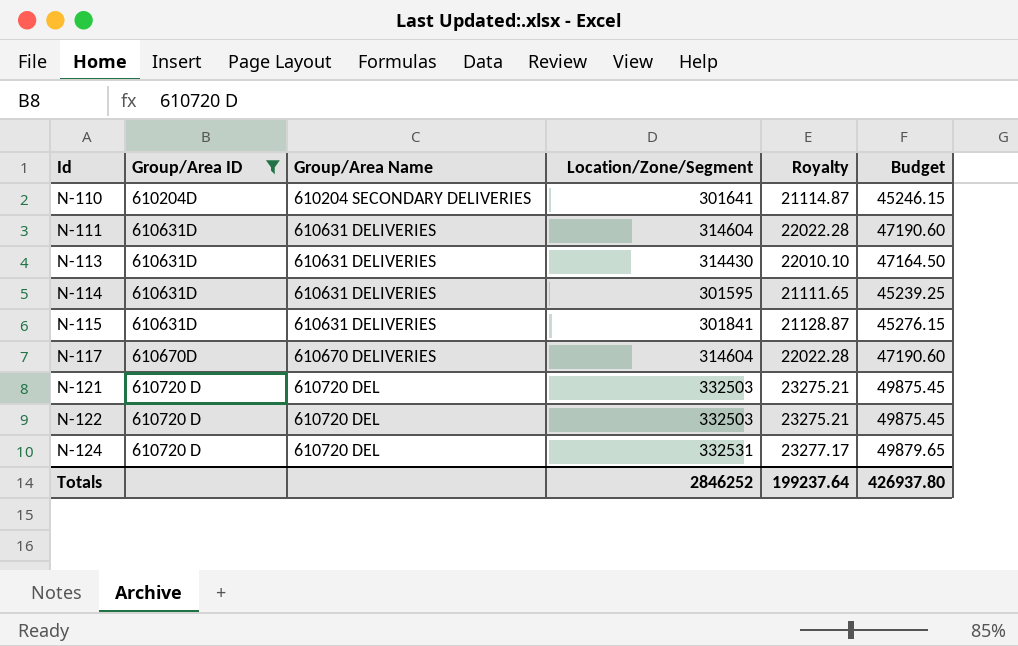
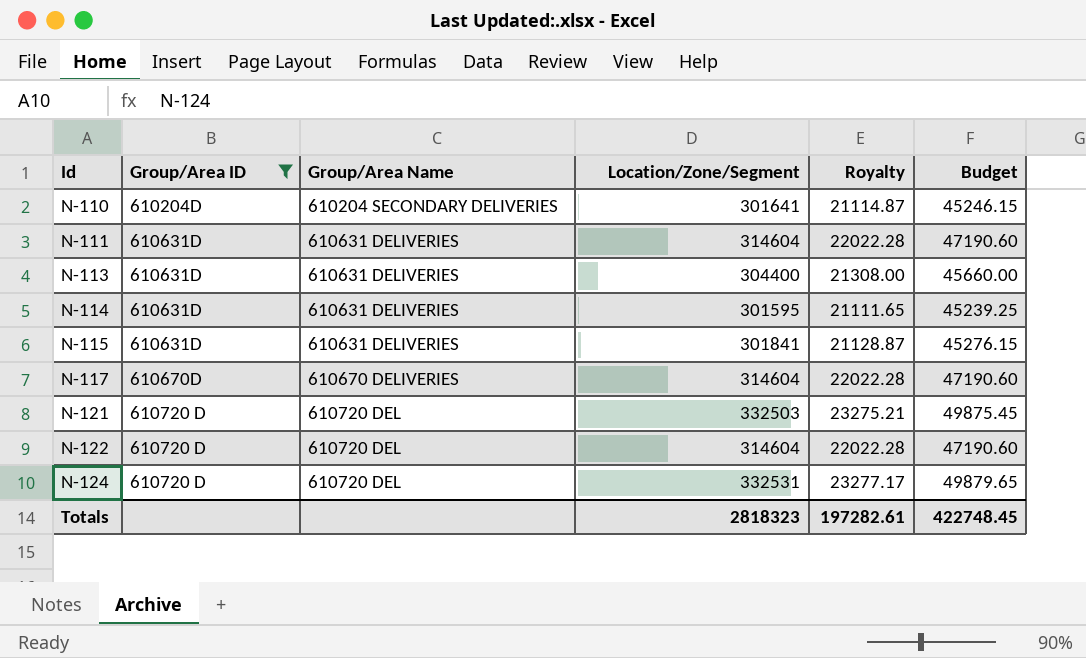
N-113 | Location/Zone/Segment: 314430 -> 304400
N-113 | Royalty: 22010.10 -> 21308.00
N-113 | Budget: 47164.50 -> 45660.00
N-122 | Location/Zone/Segment: 332503 -> 314604
N-122 | Royalty: 23275.21 -> 22022.28
N-122 | Budget: 49875.45 -> 47190.60
Totals | Location/Zone/Segment: 2846252 -> 2818323
Totals | Royalty: 199237.64 -> 197282.61
Totals | Budget: 426937.80 -> 422748.45

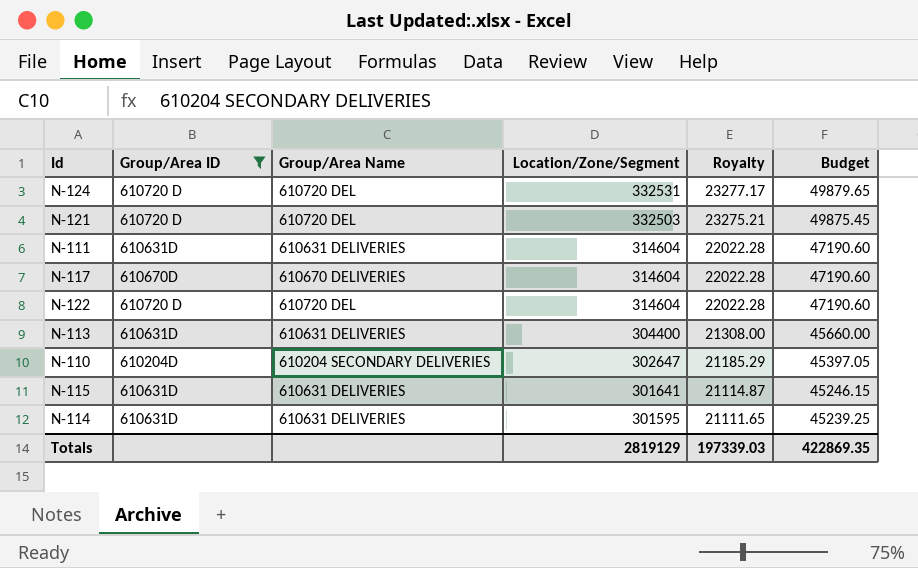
row order: Id ascending -> Location/Zone/Segment descending
N-110 | Location/Zone/Segment: 301641 -> 302647
N-110 | Royalty: 21114.87 -> 21185.29
N-110 | Budget: 45246.15 -> 45397.05
N-115 | Location/Zone/Segment: 301841 -> 301641
N-115 | Royalty: 21128.87 -> 21114.87
N-115 | Budget: 45276.15 -> 45246.15
Totals | Location/Zone/Segment: 2818323 -> 2819129
Totals | Royalty: 197282.61 -> 197339.03
Totals | Budget: 422748.45 -> 422869.35

